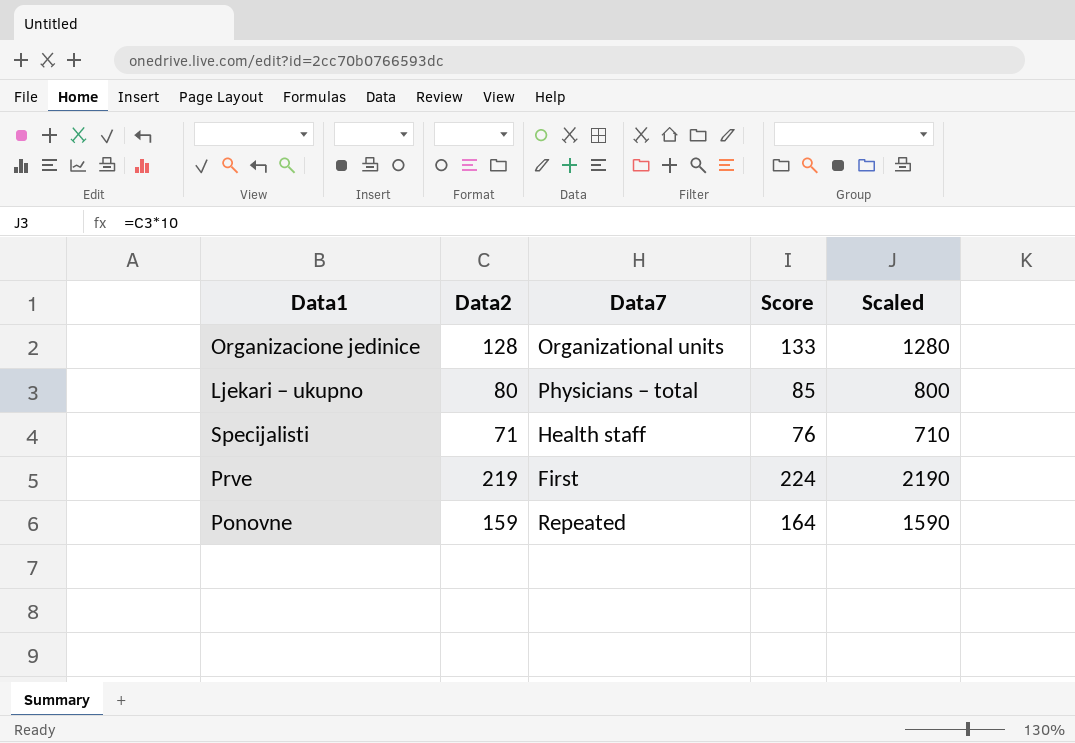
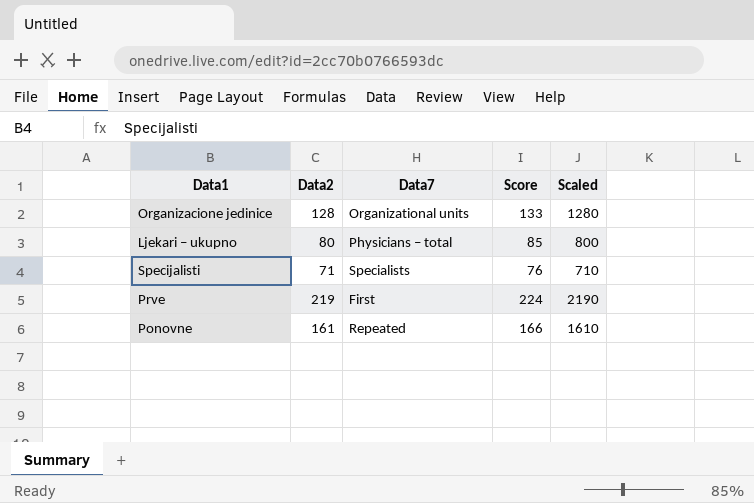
Specijalisti | Data7: Health staff -> Specialists
Ponovne | Data2: 159 -> 161
Ponovne | Score: 164 -> 166
Ponovne | Scaled: 1590 -> 1610

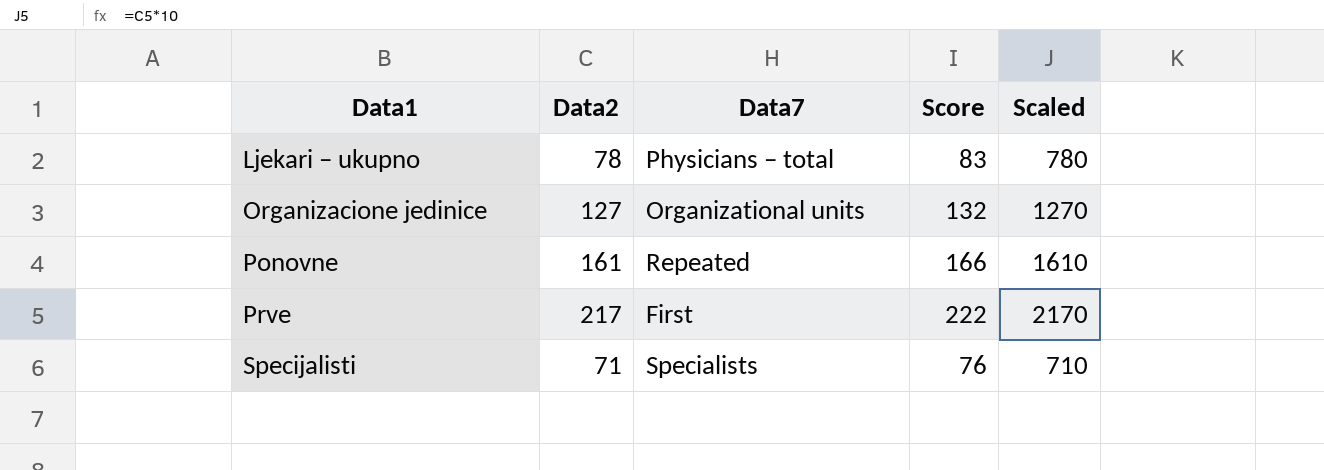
row order: none -> Data1 ascending
Ljekari – ukupno | Data2: 80 -> 78
Ljekari – ukupno | Score: 85 -> 83
Ljekari – ukupno | Scaled: 800 -> 780
Organizacione jedinice | Data2: 128 -> 127
Organizacione jedinice | Score: 133 -> 132
Organizacione jedinice | Scaled: 1280 -> 1270
Prve | Data2: 219 -> 217
Prve | Score: 224 -> 222
Prve | Scaled: 2190 -> 2170

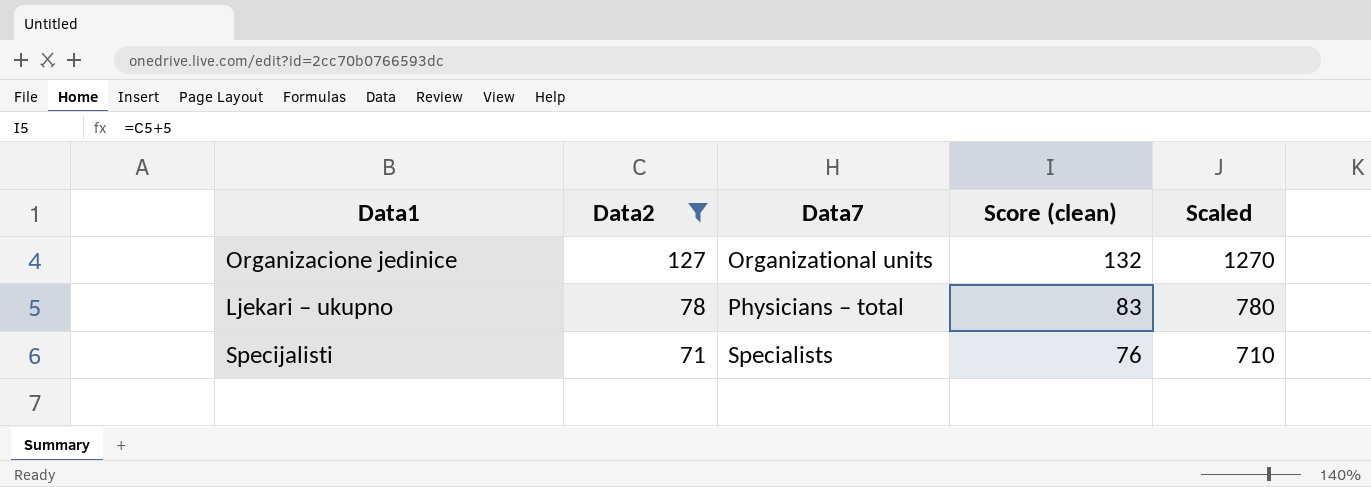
filter: none -> Data2 <= 127
row order: Data1 ascending -> Data2 descending
column name: Score -> Score (clean)

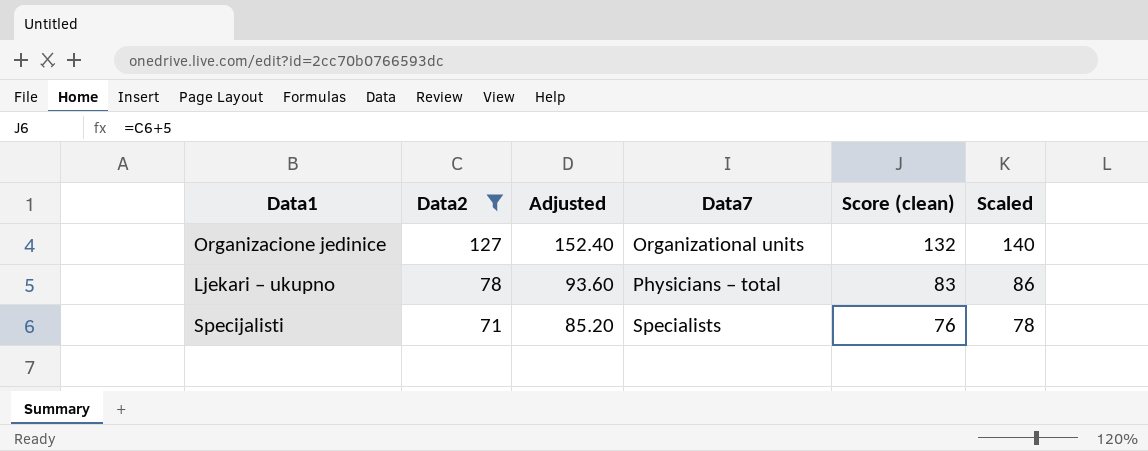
column Adjusted | formula: none -> [Data2] * 1.2
column Scaled | formula: [Data2] * 10 -> [Data2] * 1.1

